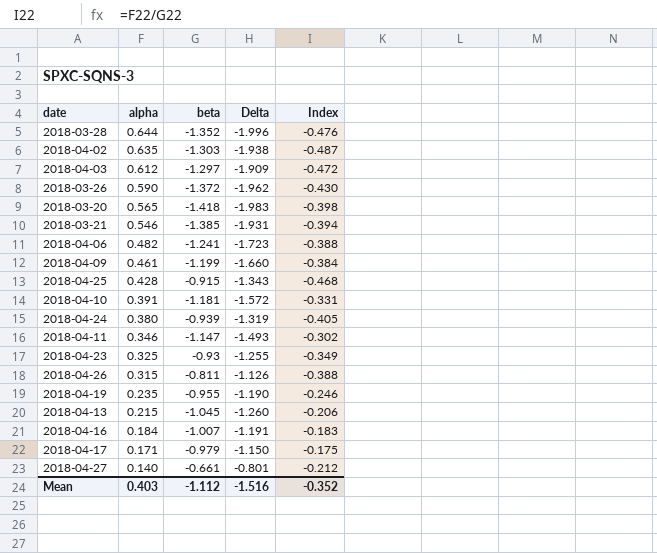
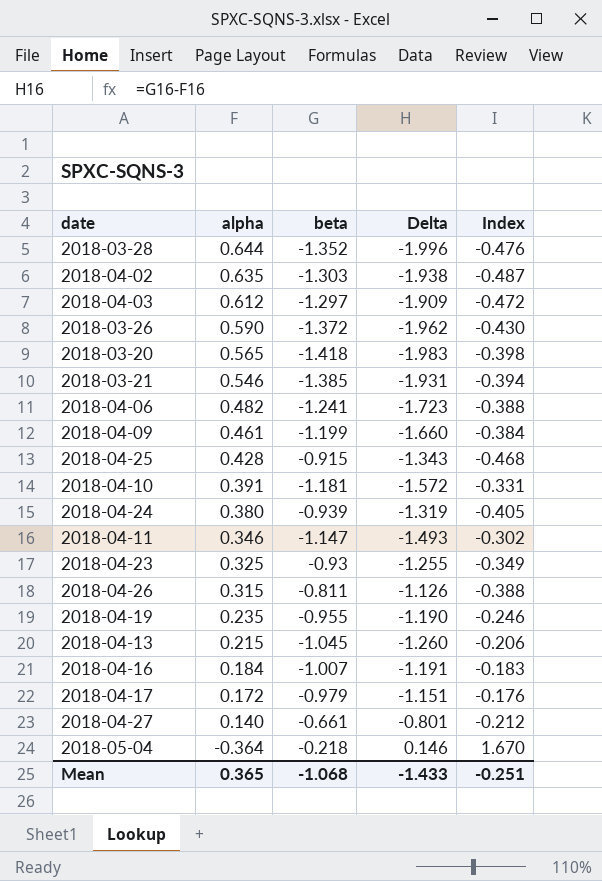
2018-04-17 | alpha: 0.171 -> 0.172
2018-04-17 | Delta: -1.150 -> -1.151
2018-04-17 | Index: -0.175 -> -0.176
row 2018-05-04: none -> -0.364 | -0.218 | 0.146 | 1.670
Mean | alpha: 0.403 -> 0.365
Mean | beta: -1.112 -> -1.068
Mean | Delta: -1.516 -> -1.433
Mean | Index: -0.352 -> -0.251

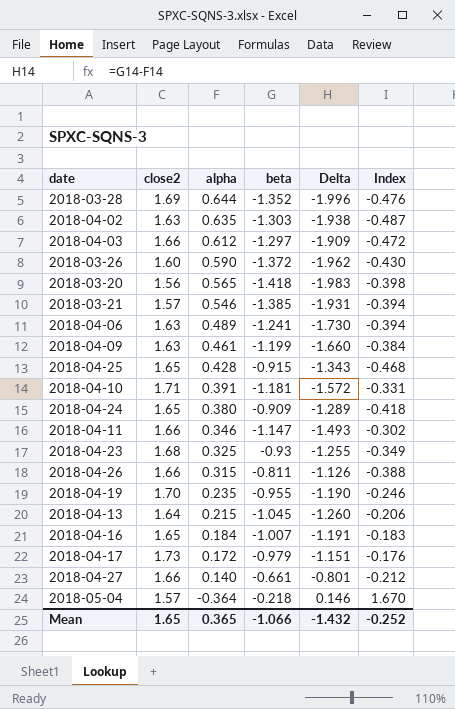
column close2 | position: none -> 2
2018-04-06 | alpha: 0.482 -> 0.489
2018-04-06 | Delta: -1.723 -> -1.730
2018-04-06 | Index: -0.388 -> -0.394
2018-04-24 | beta: -0.939 -> -0.909
2018-04-24 | Delta: -1.319 -> -1.289
2018-04-24 | Index: -0.405 -> -0.418
Mean | beta: -1.068 -> -1.066
Mean | Delta: -1.433 -> -1.432
Mean | Index: -0.251 -> -0.252

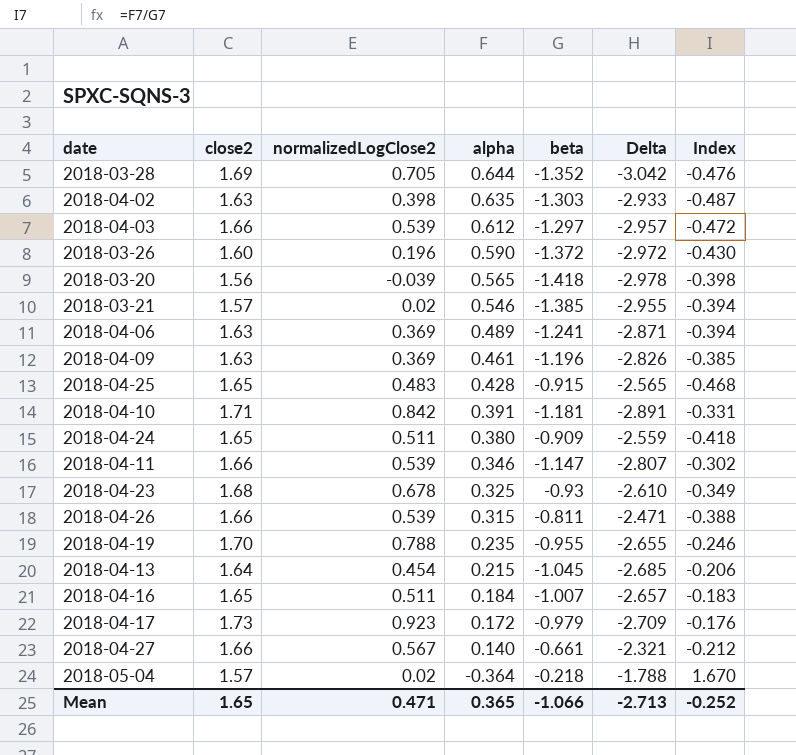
column normalizedLogClose2 | position: none -> 3
column Delta | formula: [beta] - [alpha] -> [beta] - [close2]
2018-04-09 | beta: -1.199 -> -1.196
2018-04-09 | Index: -0.384 -> -0.385
Mean | Delta: -1.432 -> -2.713

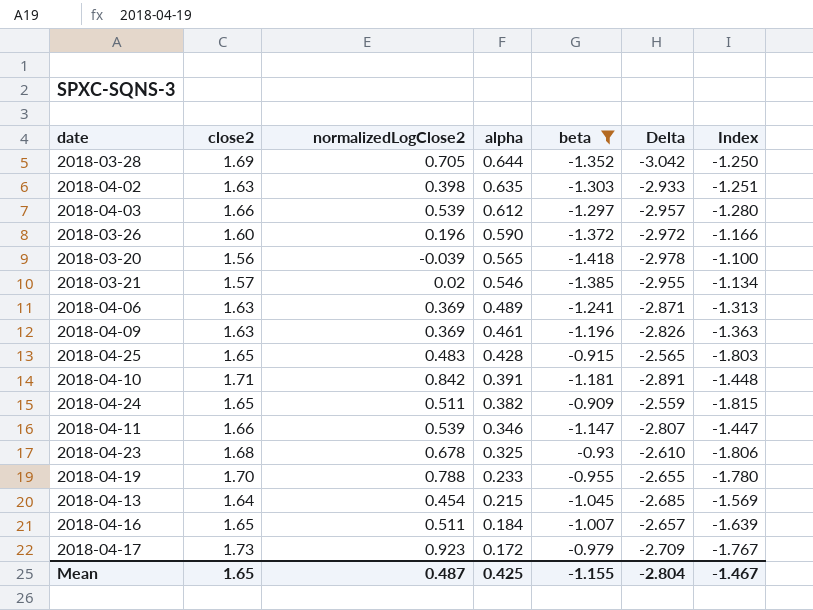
filter: none -> beta <= -0.909
column Index | formula: [alpha] / [beta] -> [close2] / [beta]
2018-04-24 | alpha: 0.380 -> 0.382
2018-04-19 | alpha: 0.235 -> 0.233
Mean | normalizedLogClose2: 0.471 -> 0.487
Mean | alpha: 0.365 -> 0.425
Mean | beta: -1.066 -> -1.155
Mean | Delta: -2.713 -> -2.804
Mean | Index: -0.252 -> -1.467

